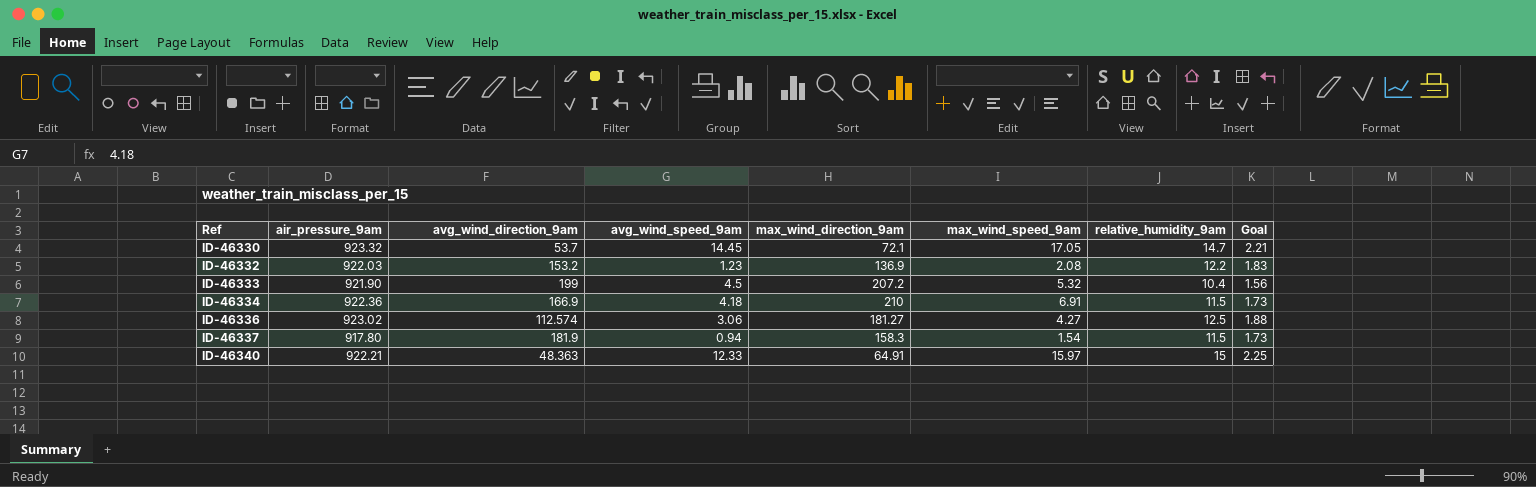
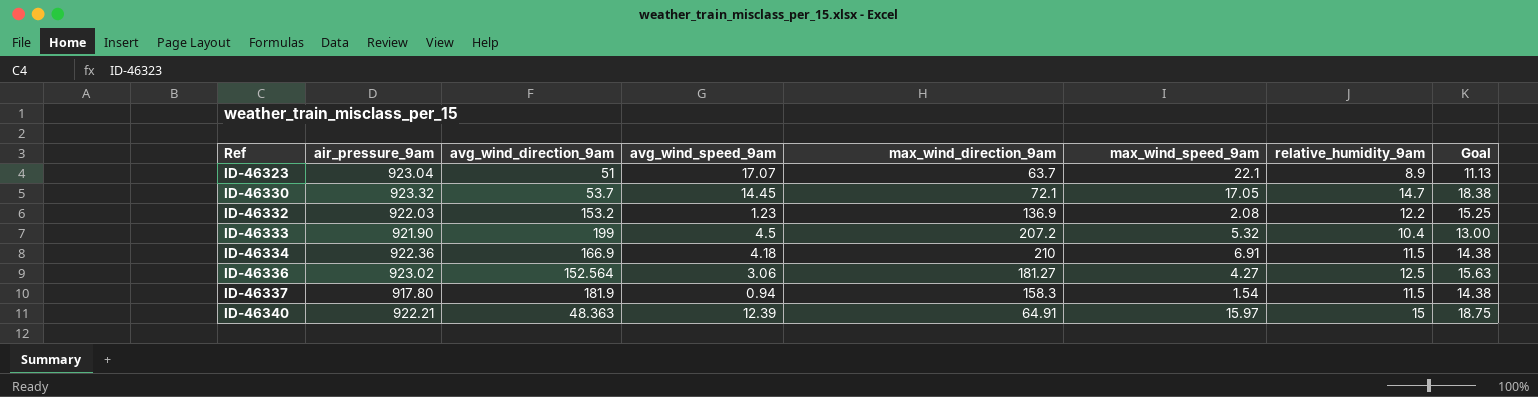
column Goal | formula: [relative_humidity_9am] * 0.15 -> [relative_humidity_9am] * 1.25
row ID-46323: none -> 923.04 | 51 | 17.07 | 63.7 | 22.1 | 8.9 | 11.13
ID-46336 | avg_wind_direction_9am: 112.574 -> 152.564
ID-46340 | avg_wind_speed_9am: 12.33 -> 12.39

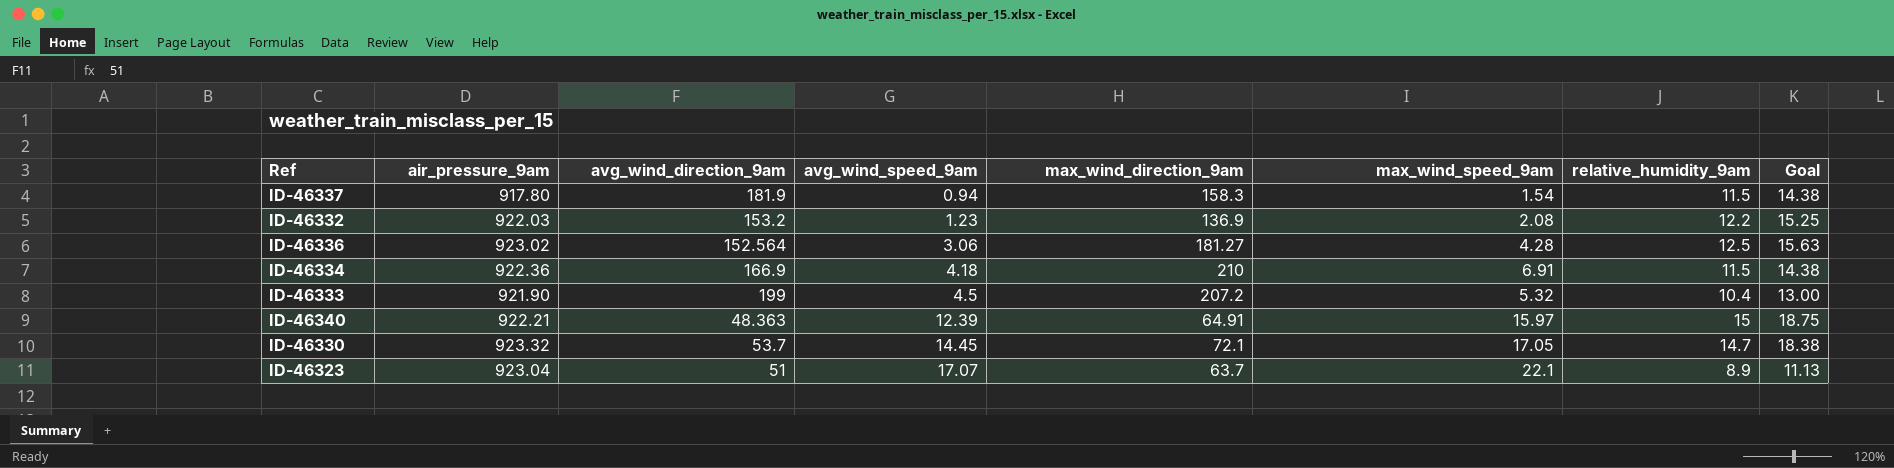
row order: Ref ascending -> avg_wind_speed_9am ascending
ID-46336 | max_wind_speed_9am: 4.27 -> 4.28

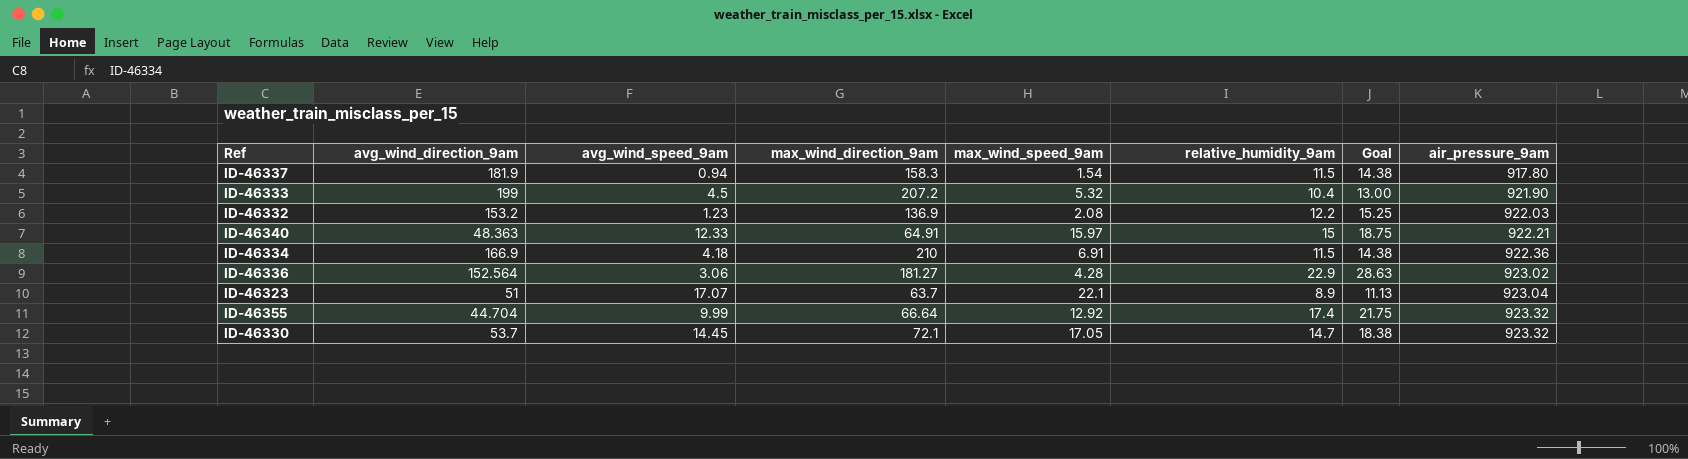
row order: avg_wind_speed_9am ascending -> air_pressure_9am ascending
column air_pressure_9am | position: 2 -> 8
ID-46340 | avg_wind_speed_9am: 12.39 -> 12.33
ID-46336 | relative_humidity_9am: 12.5 -> 22.9
ID-46336 | Goal: 15.63 -> 28.63
row ID-46355: none -> 44.704 | 9.99 | 66.64 | 12.92 | 17.4 | 21.75 | 923.32

